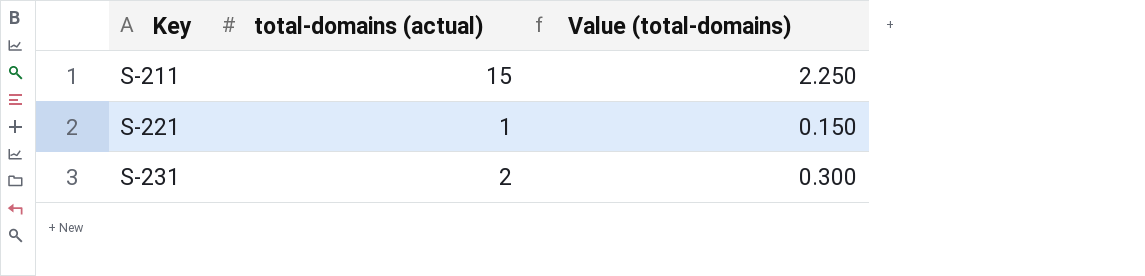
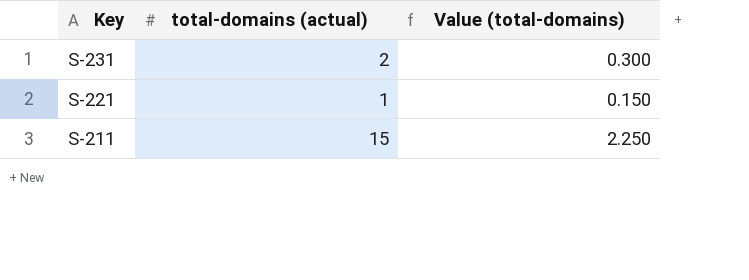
row order: Key ascending -> Key descending

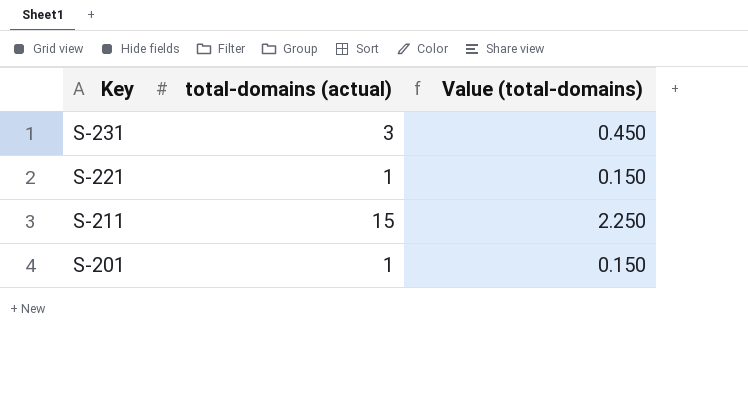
S-231 | total-domains (actual): 2 -> 3
S-231 | Value (total-domains): 0.300 -> 0.450
row S-201: none -> 1 | 0.150

